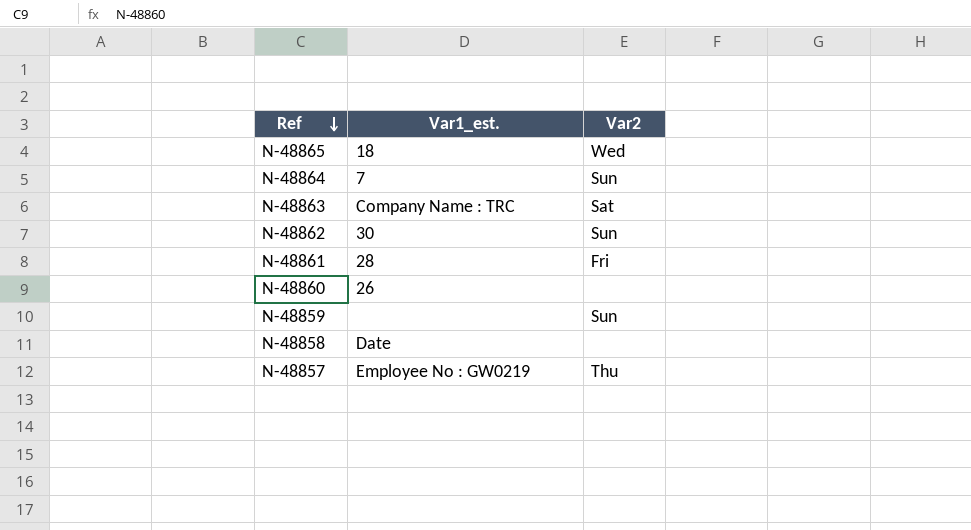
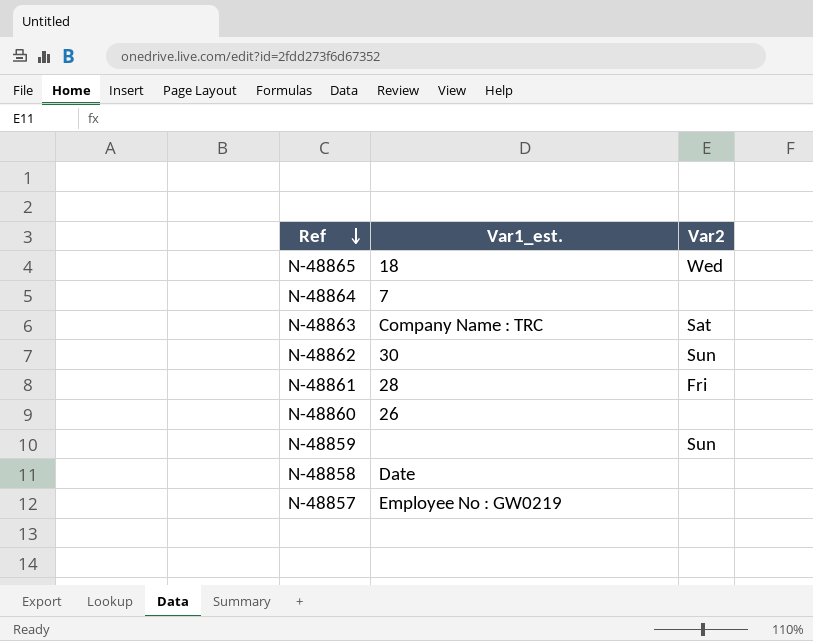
N-48864 | Var2: Sun -> none
N-48857 | Var2: Thu -> none

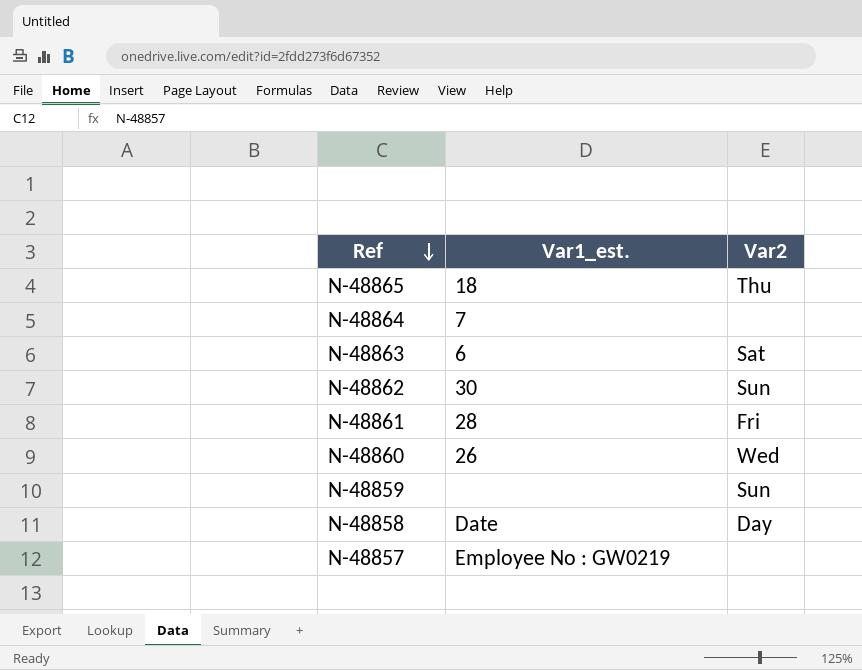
N-48865 | Var2: Wed -> Thu
N-48863 | Var1_est.: Company Name : TRC -> 6
N-48860 | Var2: none -> Wed
N-48858 | Var2: none -> Day

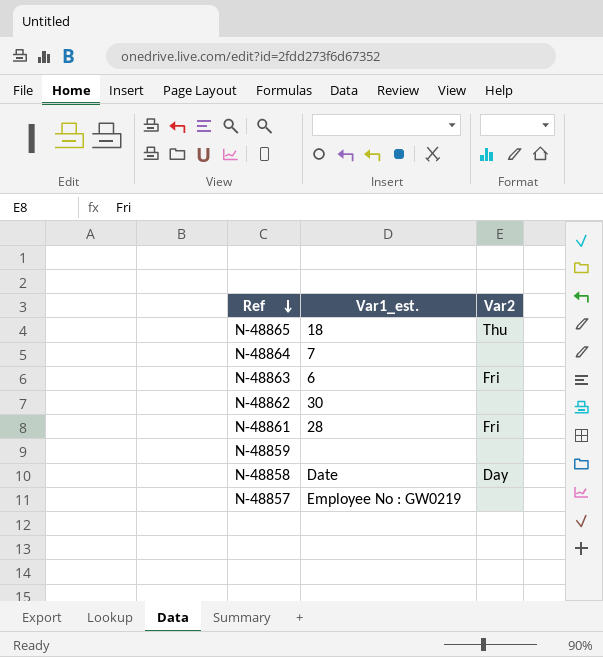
row N-48860: 26 | Wed -> none
N-48863 | Var2: Sat -> Fri
N-48862 | Var2: Sun -> none
N-48859 | Var2: Sun -> none

